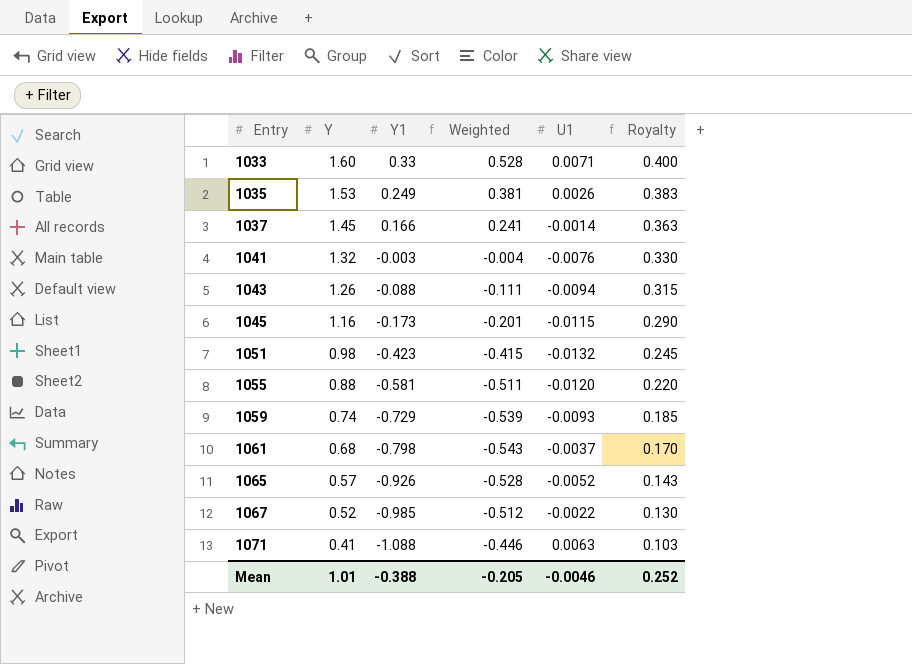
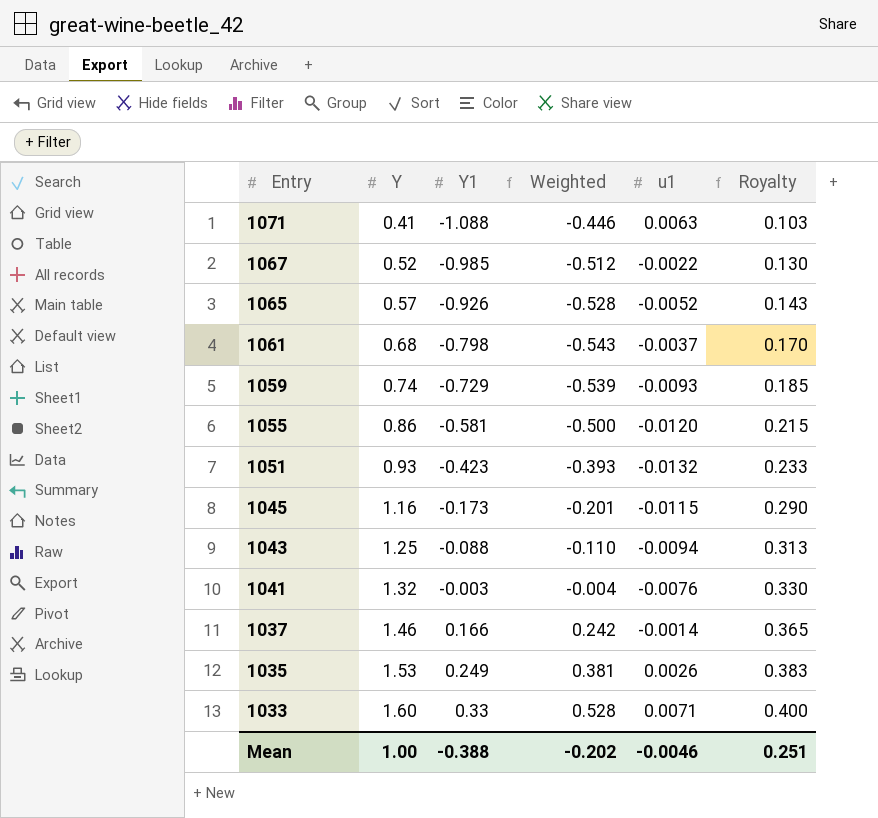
row order: Entry ascending -> Entry descending
column name: U1 -> u1
1055 | Y: 0.88 -> 0.86
1055 | Weighted: -0.511 -> -0.500
1055 | Royalty: 0.220 -> 0.215
1051 | Y: 0.98 -> 0.93
1051 | Weighted: -0.415 -> -0.393
1051 | Royalty: 0.245 -> 0.233
1043 | Y: 1.26 -> 1.25
1043 | Weighted: -0.111 -> -0.110
1043 | Royalty: 0.315 -> 0.313
1037 | Y: 1.45 -> 1.46
1037 | Weighted: 0.241 -> 0.242
1037 | Royalty: 0.363 -> 0.365
Mean | Y: 1.01 -> 1.00
Mean | Weighted: -0.205 -> -0.202
Mean | Royalty: 0.252 -> 0.251

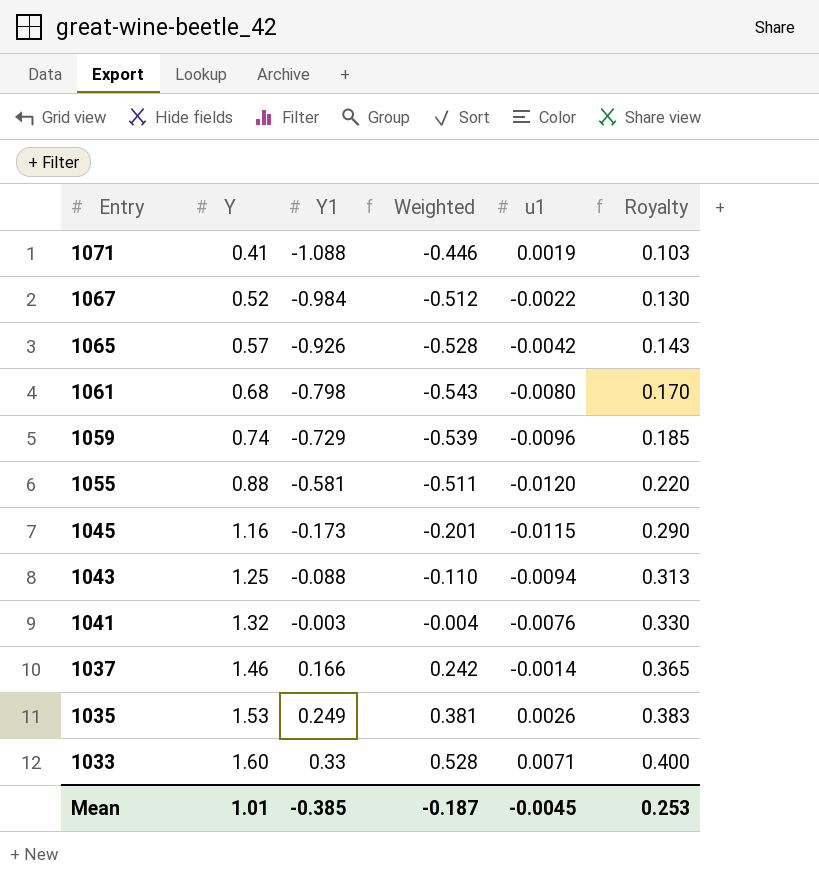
row 1051: 0.93 | -0.423 | -0.393 | -0.0132 | 0.233 -> none
1071 | u1: 0.0063 -> 0.0019
1067 | Y1: -0.985 -> -0.984
1065 | u1: -0.0052 -> -0.0042
1061 | u1: -0.0037 -> -0.0080
1059 | u1: -0.0093 -> -0.0096
1055 | Y: 0.86 -> 0.88
1055 | Weighted: -0.500 -> -0.511
1055 | Royalty: 0.215 -> 0.220
Mean | Y: 1.00 -> 1.01
Mean | Y1: -0.388 -> -0.385
Mean | Weighted: -0.202 -> -0.187
Mean | u1: -0.0046 -> -0.0045
Mean | Royalty: 0.251 -> 0.253

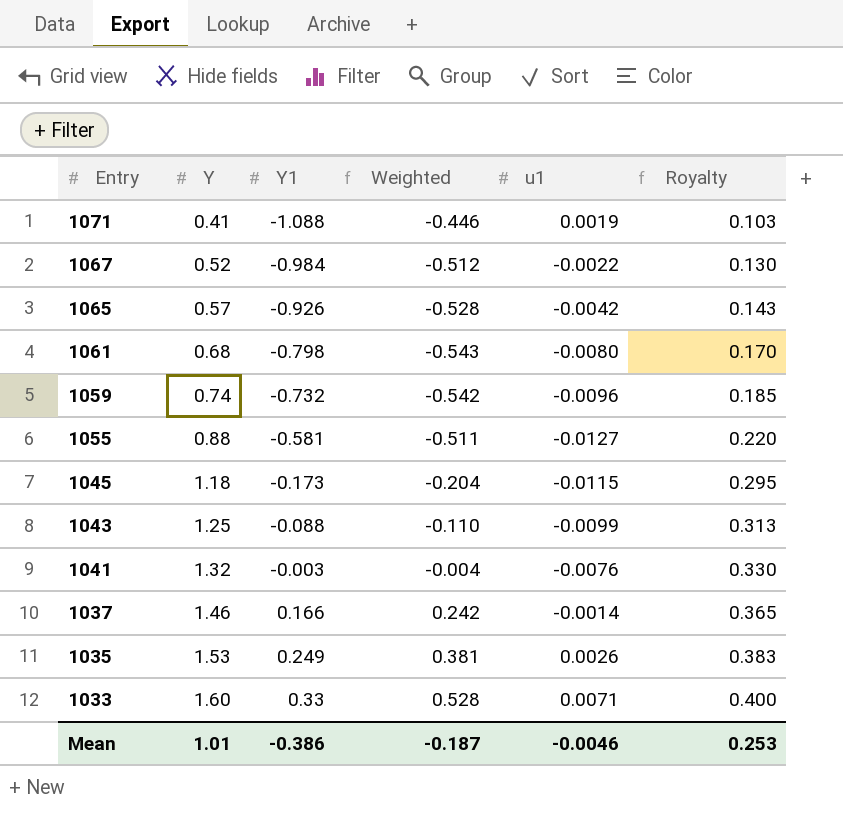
1059 | Y1: -0.729 -> -0.732
1059 | Weighted: -0.539 -> -0.542
1055 | u1: -0.0120 -> -0.0127
1045 | Y: 1.16 -> 1.18
1045 | Weighted: -0.201 -> -0.204
1045 | Royalty: 0.290 -> 0.295
1043 | u1: -0.0094 -> -0.0099
Mean | Y1: -0.385 -> -0.386
Mean | u1: -0.0045 -> -0.0046

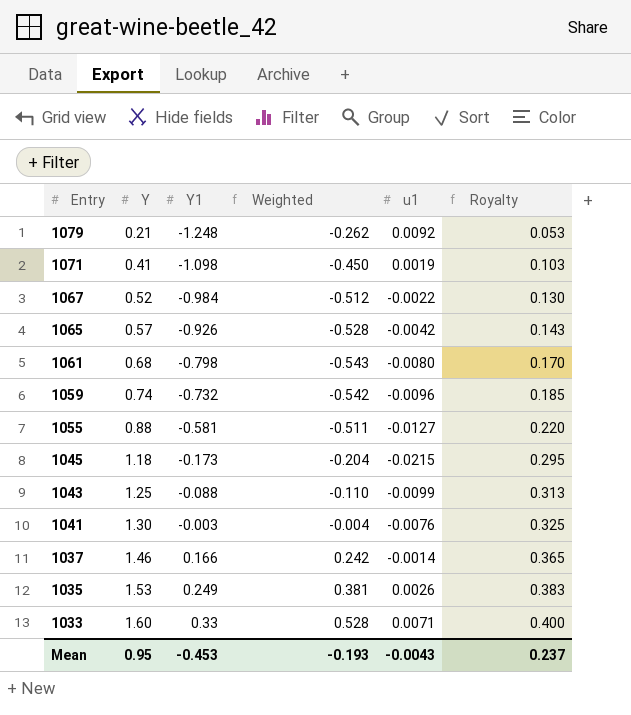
row 1079: none -> 0.21 | -1.248 | -0.262 | 0.0092 | 0.053
1071 | Y1: -1.088 -> -1.098
1071 | Weighted: -0.446 -> -0.450
1045 | u1: -0.0115 -> -0.0215
1041 | Y: 1.32 -> 1.30
1041 | Royalty: 0.330 -> 0.325
Mean | Y: 1.01 -> 0.95
Mean | Y1: -0.386 -> -0.453
Mean | Weighted: -0.187 -> -0.193
Mean | u1: -0.0046 -> -0.0043
Mean | Royalty: 0.253 -> 0.237

